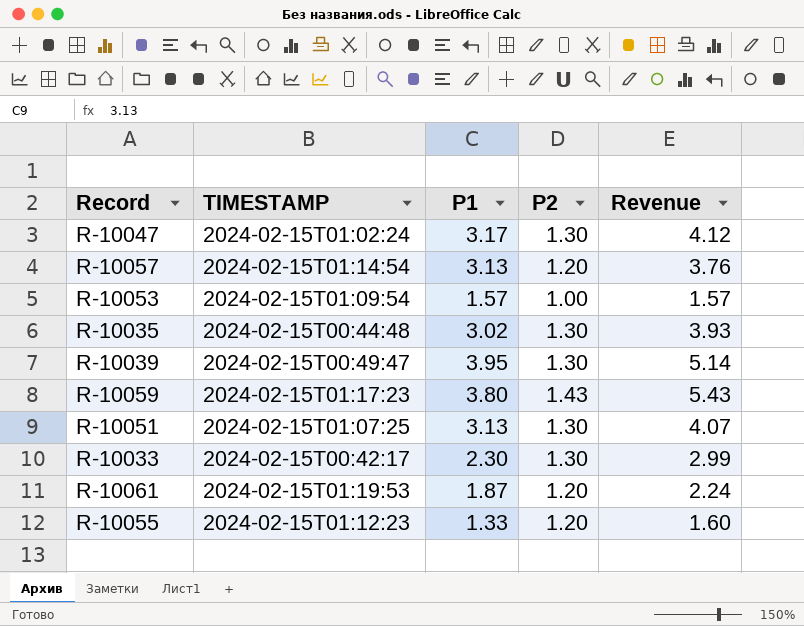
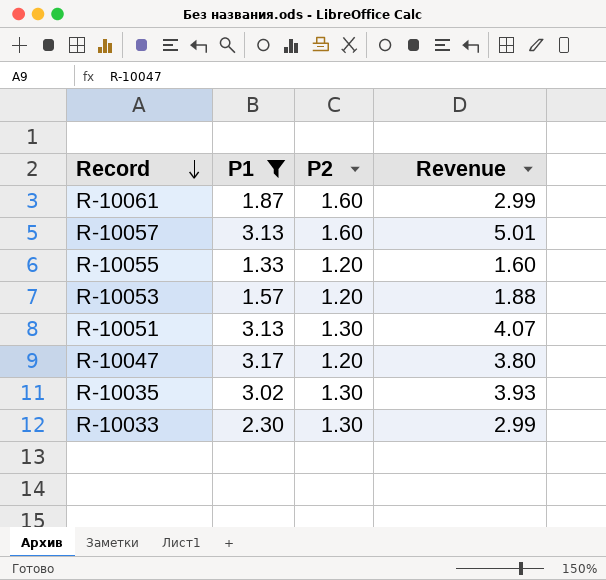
filter: none -> P1 <= 3.17
row order: none -> Record descending
column TIMESTAMP | position: 2 -> none
R-10061 | P2: 1.20 -> 1.60
R-10061 | Revenue: 2.24 -> 2.99
R-10057 | P2: 1.20 -> 1.60
R-10057 | Revenue: 3.76 -> 5.01
R-10053 | P2: 1.00 -> 1.20
R-10053 | Revenue: 1.57 -> 1.88
R-10047 | P2: 1.30 -> 1.20
R-10047 | Revenue: 4.12 -> 3.80

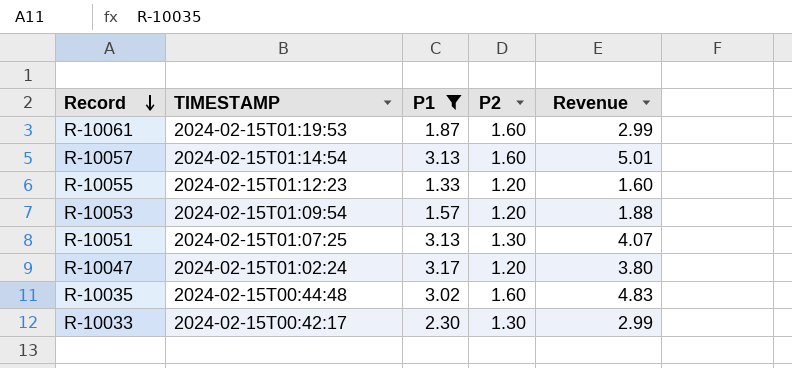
column TIMESTAMP | position: none -> 2
R-10035 | P2: 1.30 -> 1.60
R-10035 | Revenue: 3.93 -> 4.83

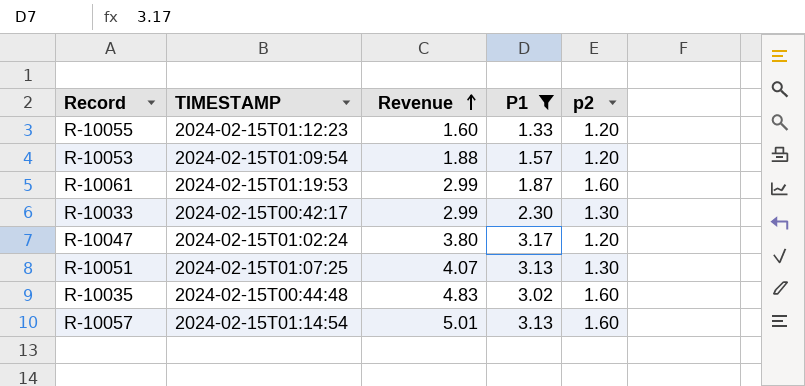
row order: Record descending -> Revenue ascending
column Revenue | position: 5 -> 3
column name: P2 -> p2

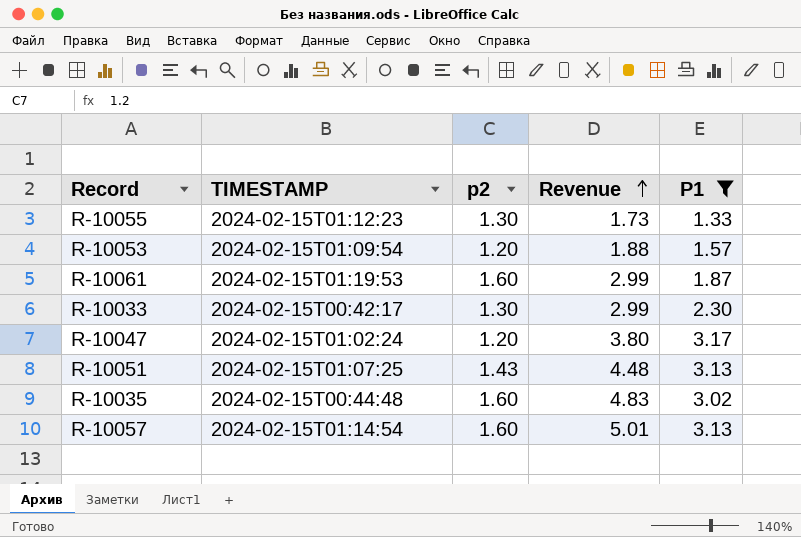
column p2 | position: 5 -> 3
R-10055 | p2: 1.20 -> 1.30
R-10055 | Revenue: 1.60 -> 1.73
R-10051 | p2: 1.30 -> 1.43
R-10051 | Revenue: 4.07 -> 4.48

